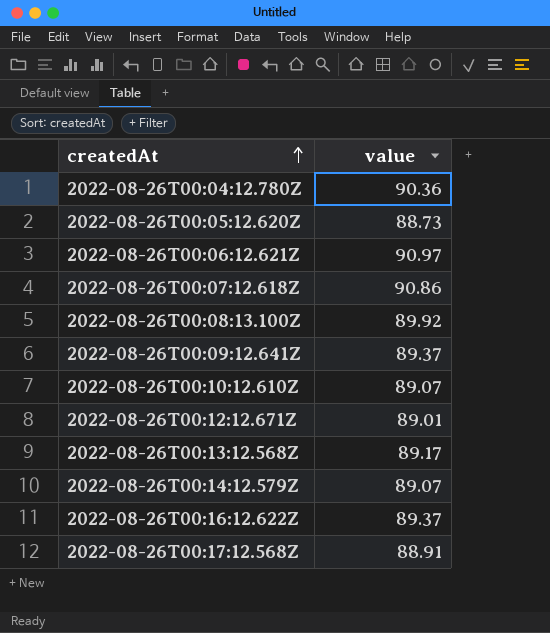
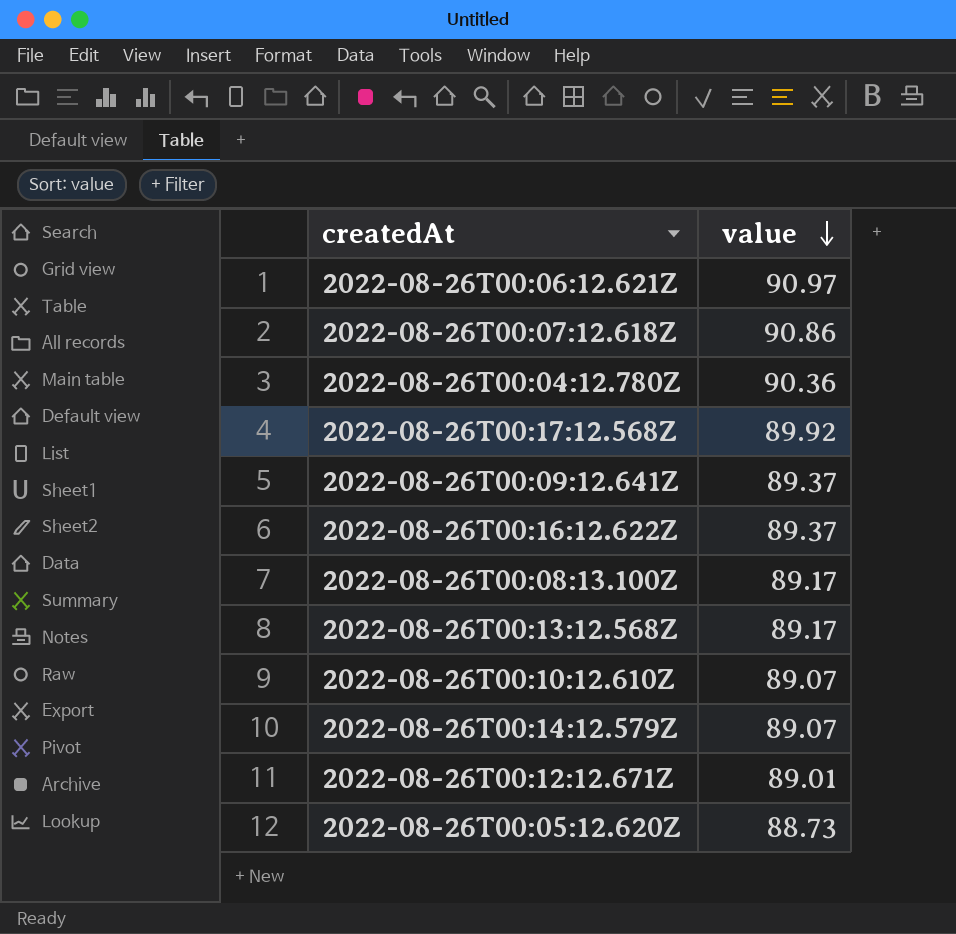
row order: createdAt ascending -> value descending
2022-08-26T00:17:12.568Z | value: 88.91 -> 89.92
2022-08-26T00:08:13.100Z | value: 89.92 -> 89.17

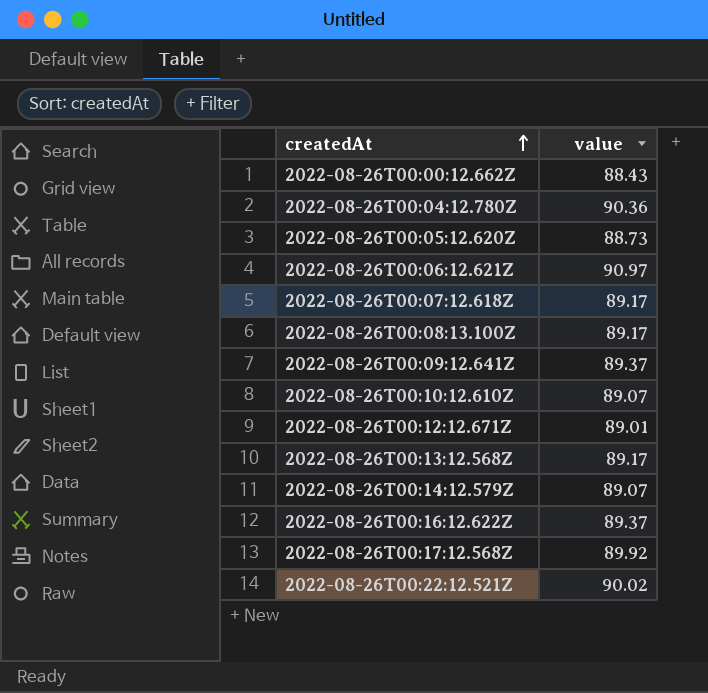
row order: value descending -> createdAt ascending
row 2022-08-26T00:00:12.662Z: none -> 88.43
2022-08-26T00:07:12.618Z | value: 90.86 -> 89.17
row 2022-08-26T00:22:12.521Z: none -> 90.02

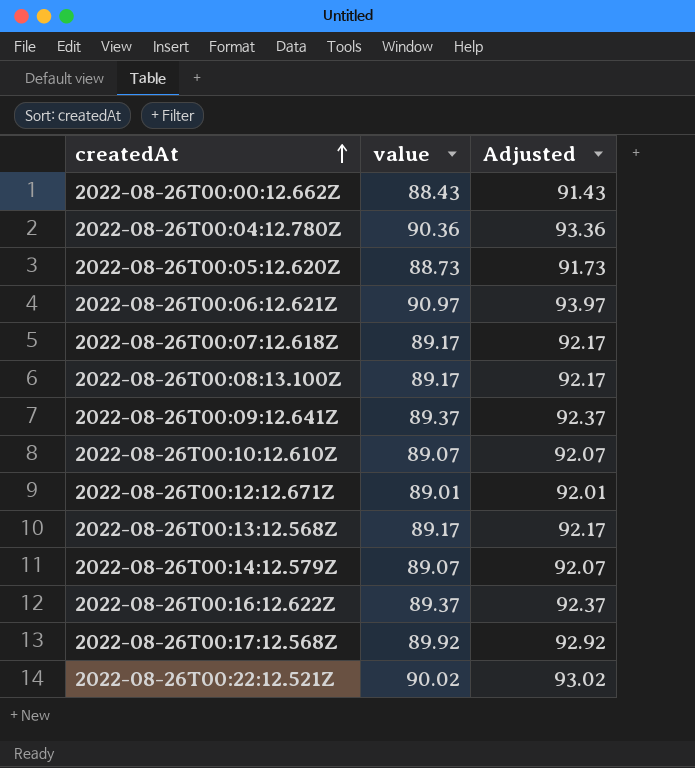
column Adjusted | formula: none -> [value] + 3

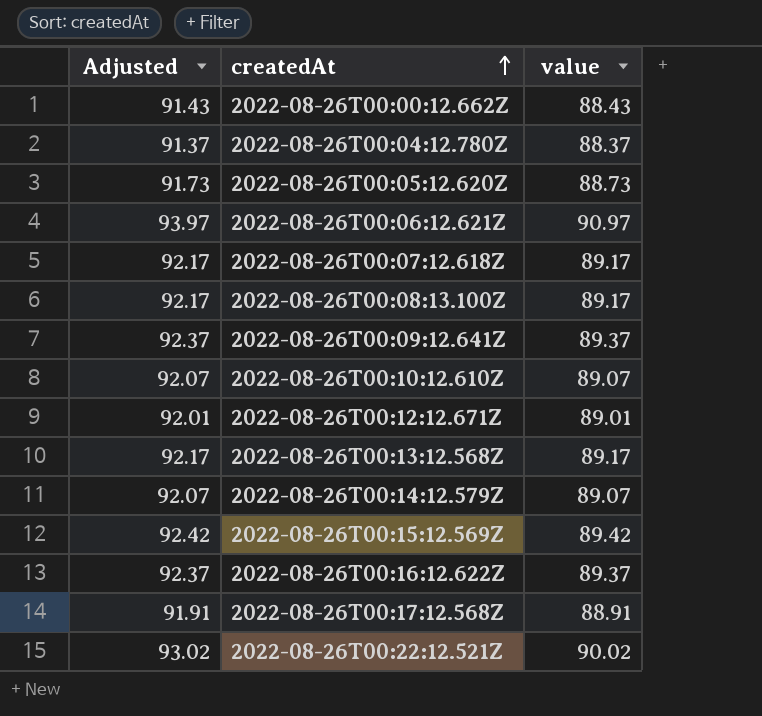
column Adjusted | position: 3 -> 1
2022-08-26T00:04:12.780Z | Adjusted: 93.36 -> 91.37
2022-08-26T00:04:12.780Z | value: 90.36 -> 88.37
row 2022-08-26T00:15:12.569Z: none -> 92.42 | 89.42
2022-08-26T00:17:12.568Z | Adjusted: 92.92 -> 91.91
2022-08-26T00:17:12.568Z | value: 89.92 -> 88.91

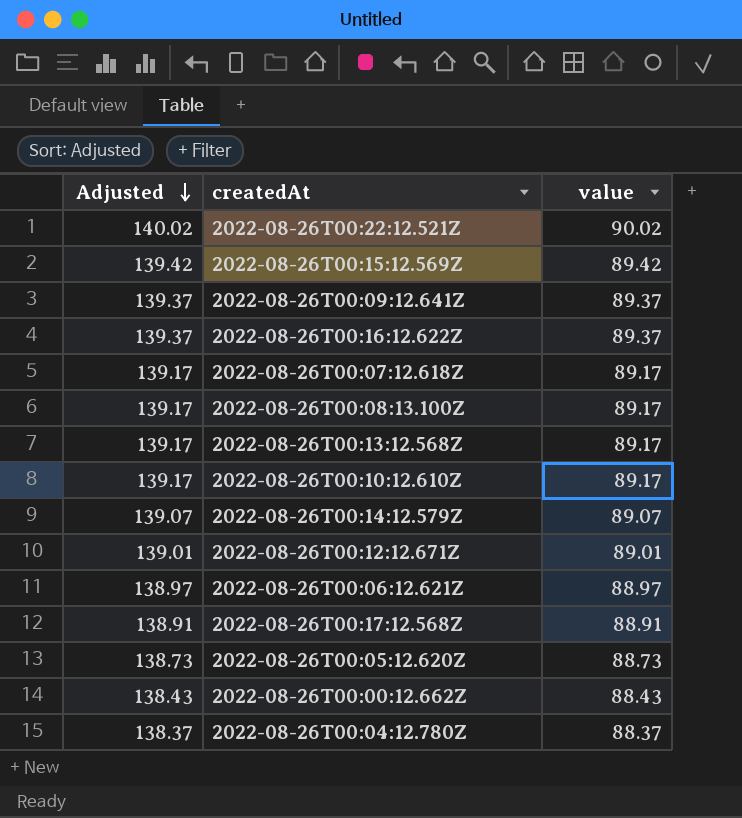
row order: createdAt ascending -> Adjusted descending
column Adjusted | formula: [value] + 3 -> [value] + 50
2022-08-26T00:10:12.610Z | value: 89.07 -> 89.17
2022-08-26T00:06:12.621Z | value: 90.97 -> 88.97

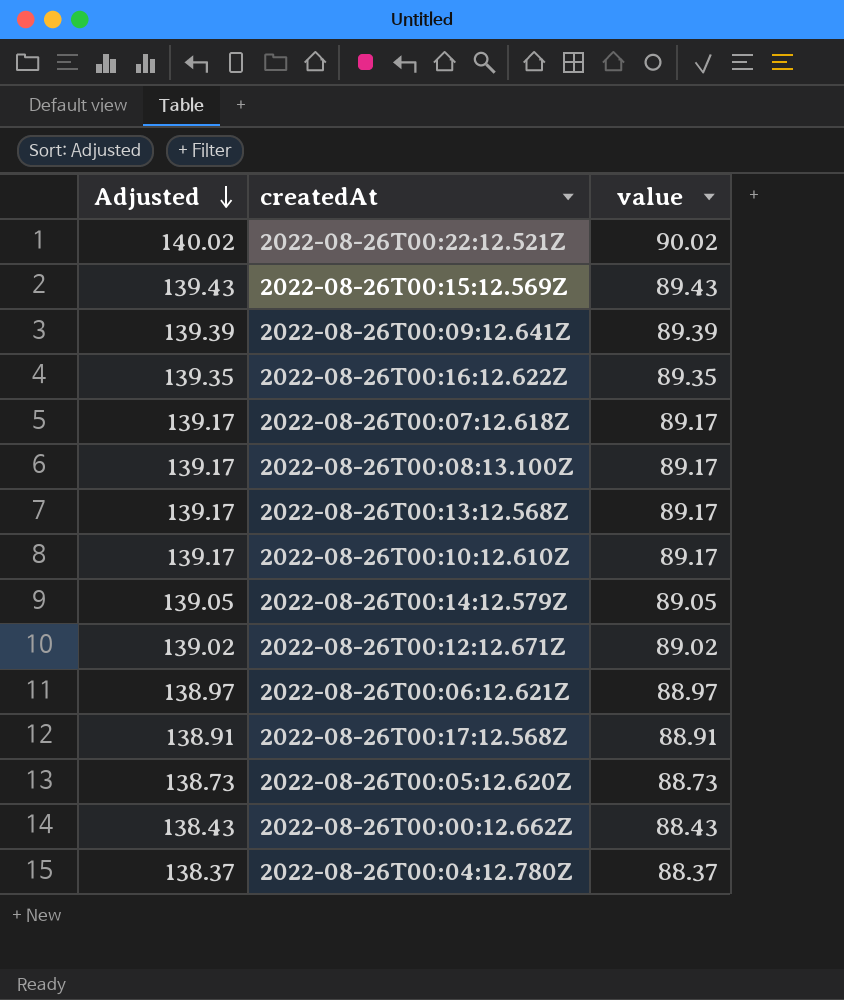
2022-08-26T00:15:12.569Z | Adjusted: 139.42 -> 139.43
2022-08-26T00:15:12.569Z | value: 89.42 -> 89.43
2022-08-26T00:09:12.641Z | Adjusted: 139.37 -> 139.39
2022-08-26T00:09:12.641Z | value: 89.37 -> 89.39
2022-08-26T00:16:12.622Z | Adjusted: 139.37 -> 139.35
2022-08-26T00:16:12.622Z | value: 89.37 -> 89.35
2022-08-26T00:14:12.579Z | Adjusted: 139.07 -> 139.05
2022-08-26T00:14:12.579Z | value: 89.07 -> 89.05
2022-08-26T00:12:12.671Z | Adjusted: 139.01 -> 139.02
2022-08-26T00:12:12.671Z | value: 89.01 -> 89.02

